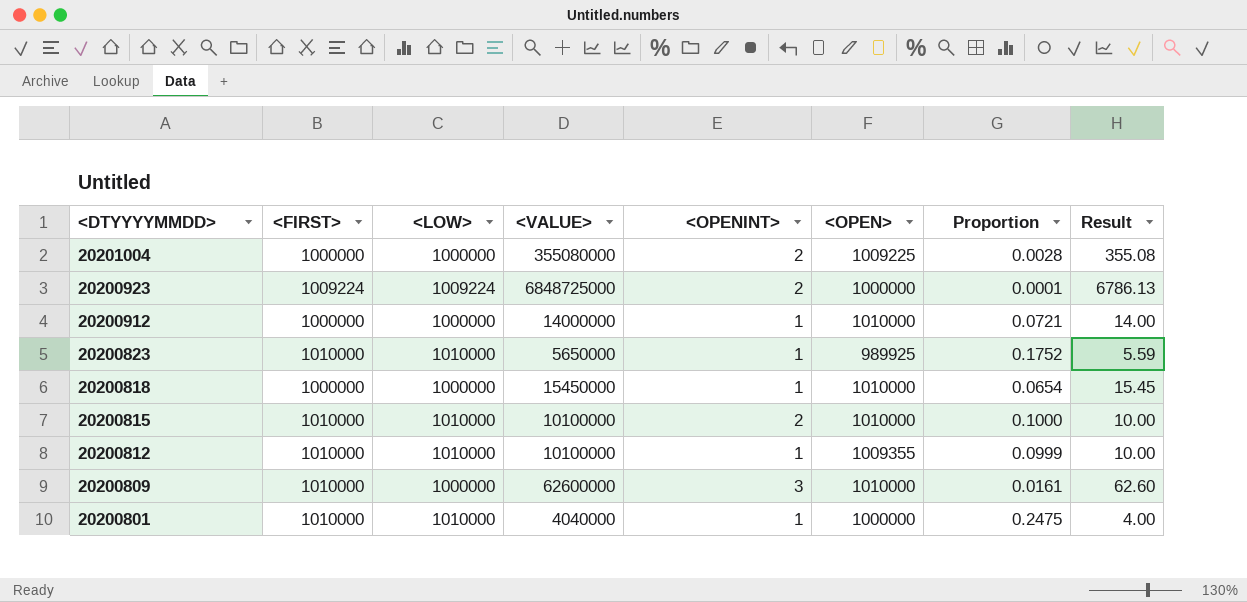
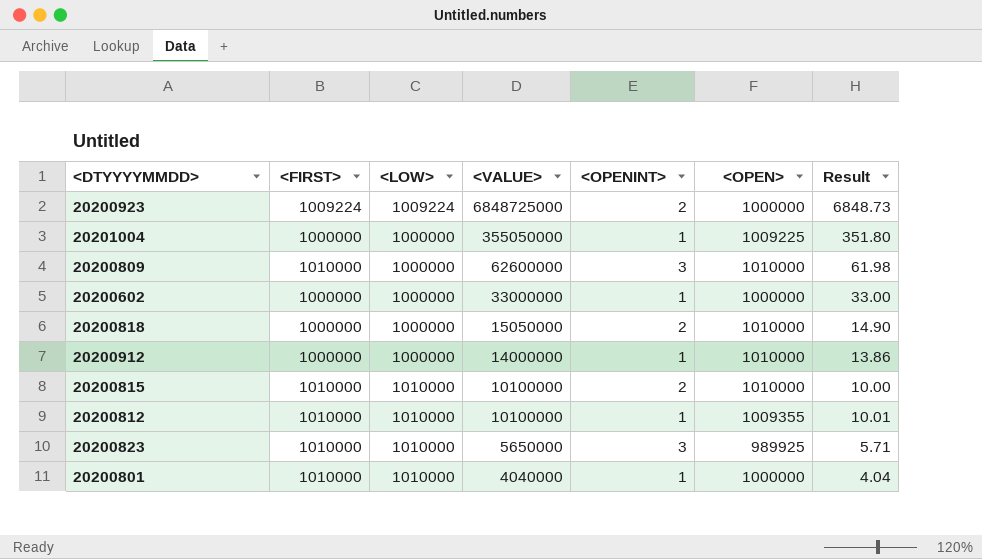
row order: <DTYYYYMMDD> descending -> <VALUE> descending
column Proportion | formula: [<OPEN>] / [<VALUE>] -> none
column Result | formula: [<VALUE>] / [<LOW>] -> [<VALUE>] / [<OPEN>]
20201004 | <VALUE>: 355080000 -> 355050000
20201004 | <OPENINT>: 2 -> 1
row 20200602: none -> 1000000 | 1000000 | 33000000 | 1 | 1000000 | 33.00
20200818 | <VALUE>: 15450000 -> 15050000
20200818 | <OPENINT>: 1 -> 2
20200823 | <OPENINT>: 1 -> 3

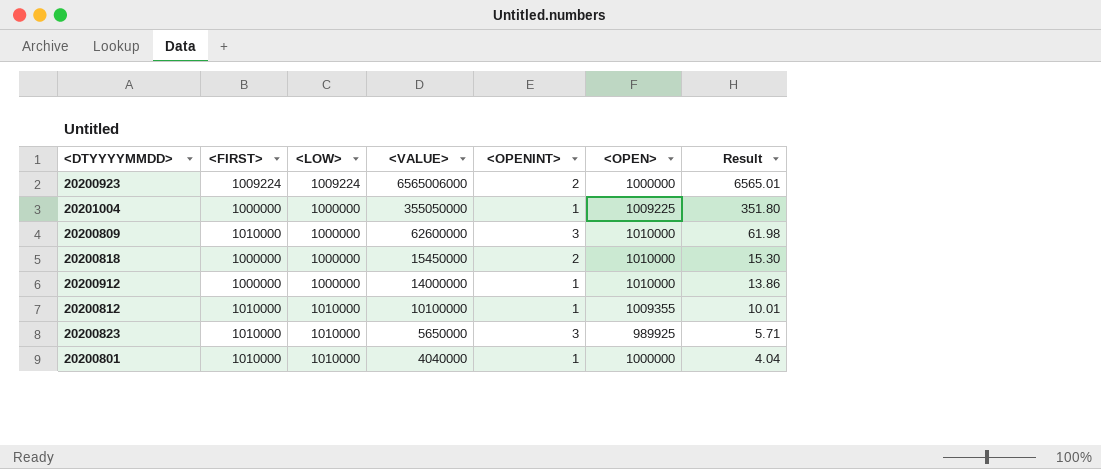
row 20200602: 1000000 | 1000000 | 33000000 | 1 | 1000000 | 33.00 -> none
row 20200815: 1010000 | 1010000 | 10100000 | 2 | 1010000 | 10.00 -> none
20200923 | <VALUE>: 6848725000 -> 6565006000
20200923 | Result: 6848.73 -> 6565.01
20200818 | <VALUE>: 15050000 -> 15450000
20200818 | Result: 14.90 -> 15.30

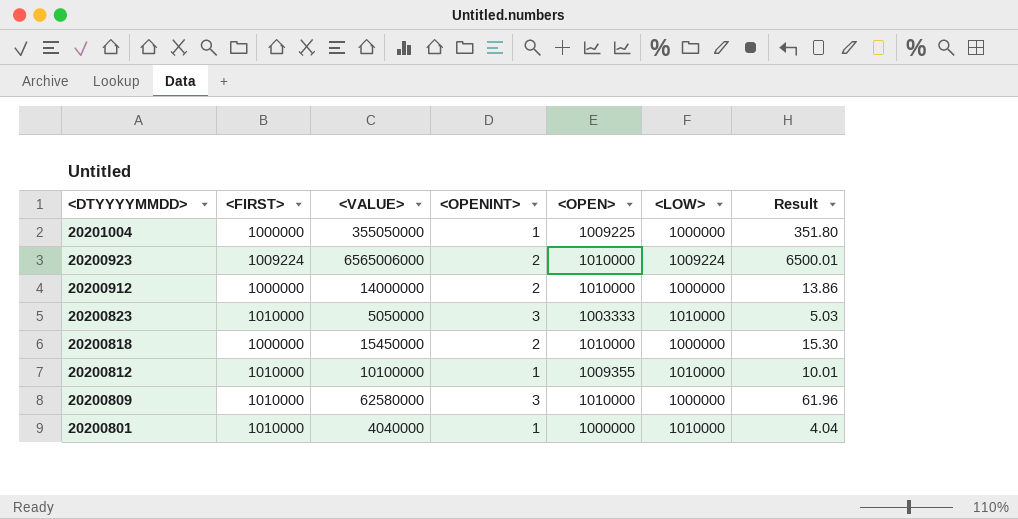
row order: <VALUE> descending -> <DTYYYYMMDD> descending
column <LOW> | position: 3 -> 6
20200923 | <OPEN>: 1000000 -> 1010000
20200923 | Result: 6565.01 -> 6500.01
20200912 | <OPENINT>: 1 -> 2
20200823 | <VALUE>: 5650000 -> 5050000
20200823 | <OPEN>: 989925 -> 1003333
20200823 | Result: 5.71 -> 5.03
20200809 | <VALUE>: 62600000 -> 62580000
20200809 | Result: 61.98 -> 61.96

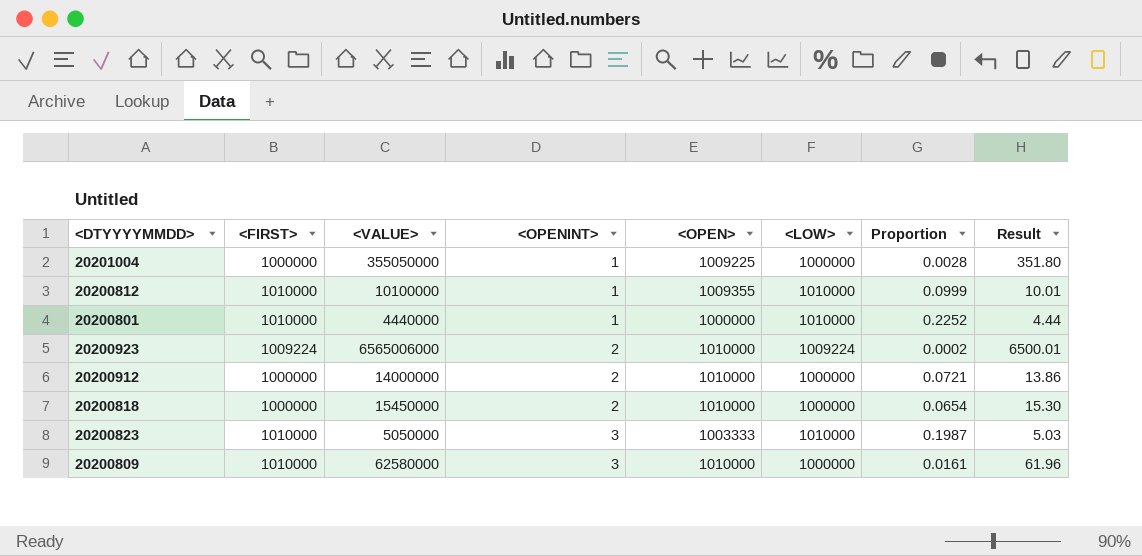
row order: <DTYYYYMMDD> descending -> <OPENINT> ascending
column Proportion | formula: none -> [<OPEN>] / [<VALUE>]
20200801 | <VALUE>: 4040000 -> 4440000
20200801 | Result: 4.04 -> 4.44

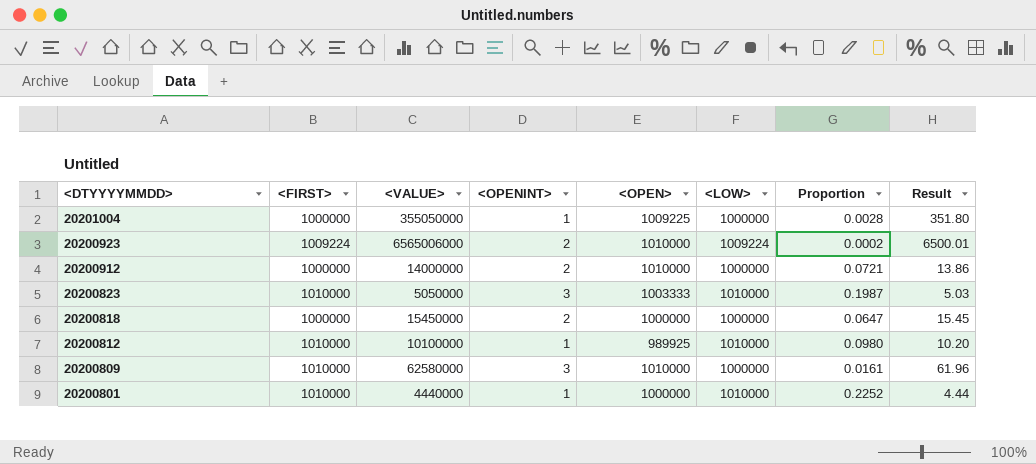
row order: <OPENINT> ascending -> <DTYYYYMMDD> descending
20200818 | <OPEN>: 1010000 -> 1000000
20200818 | Proportion: 0.0654 -> 0.0647
20200818 | Result: 15.30 -> 15.45
20200812 | <OPEN>: 1009355 -> 989925
20200812 | Proportion: 0.0999 -> 0.0980
20200812 | Result: 10.01 -> 10.20

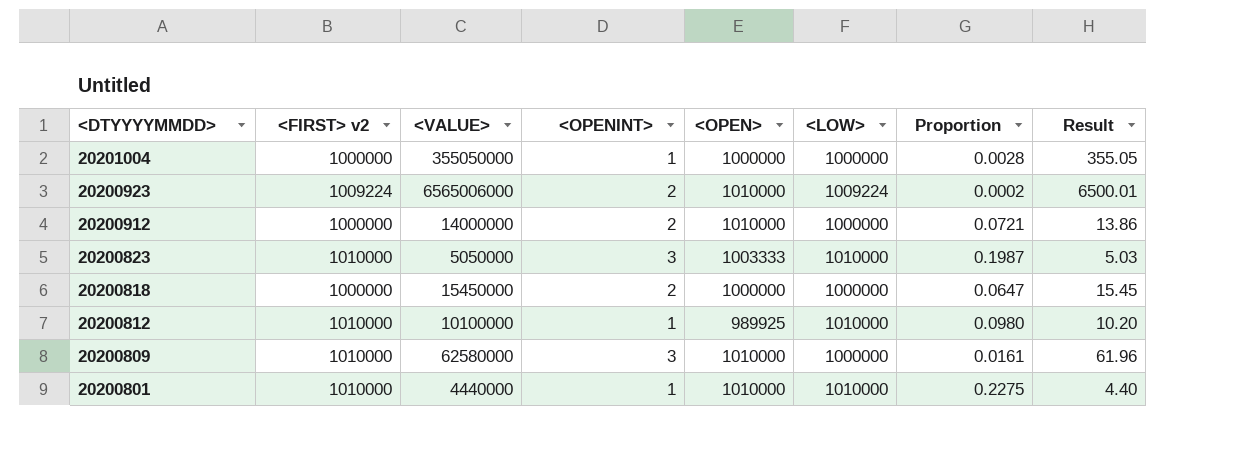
column name: <FIRST> -> <FIRST> v2
20201004 | <OPEN>: 1009225 -> 1000000
20201004 | Result: 351.80 -> 355.05
20200801 | <OPEN>: 1000000 -> 1010000
20200801 | Proportion: 0.2252 -> 0.2275
20200801 | Result: 4.44 -> 4.40

